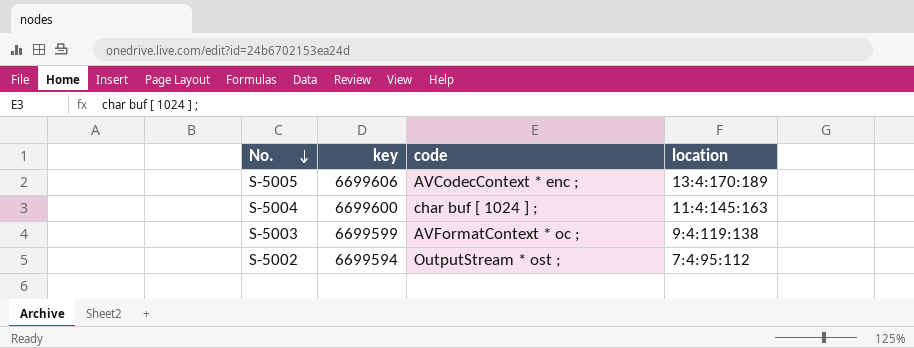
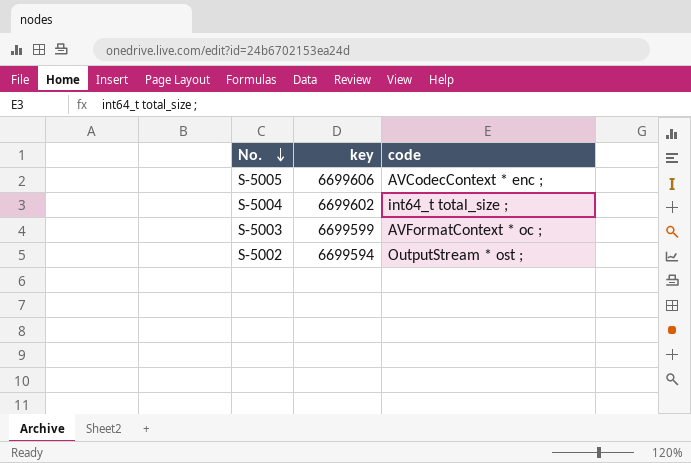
column location | position: 4 -> none
S-5004 | key: 6699600 -> 6699602
S-5004 | code: char buf [ 1024 ] ; -> int64_t total_size ;

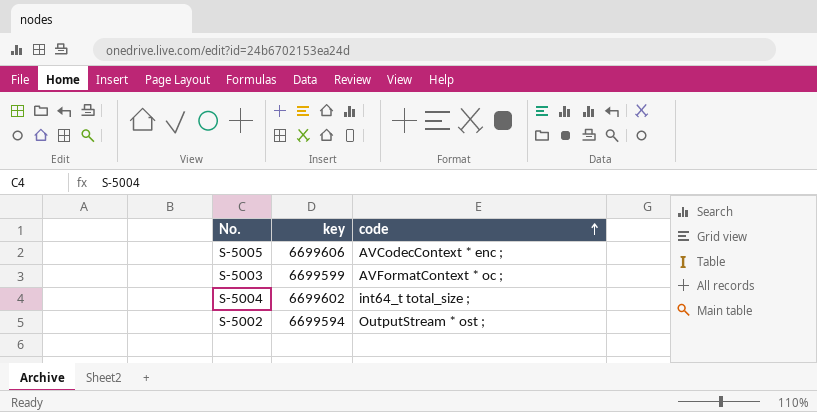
row order: No. descending -> code ascending

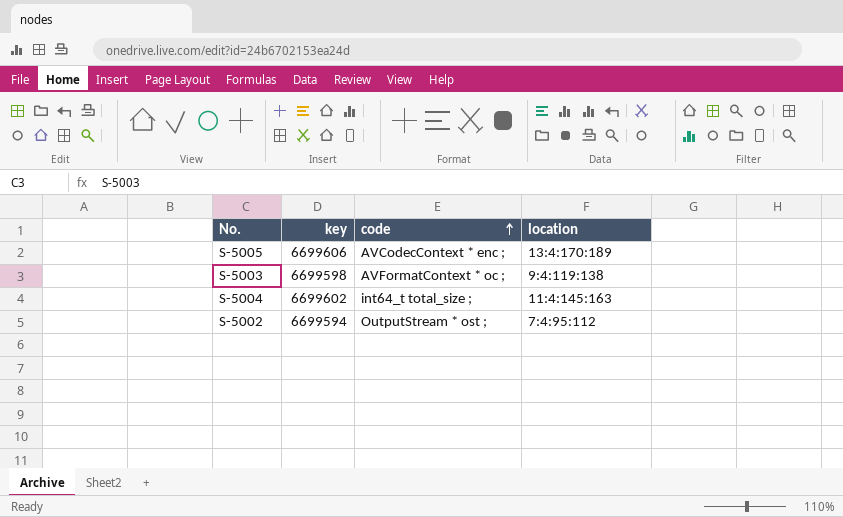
column location | position: none -> 4
S-5003 | key: 6699599 -> 6699598

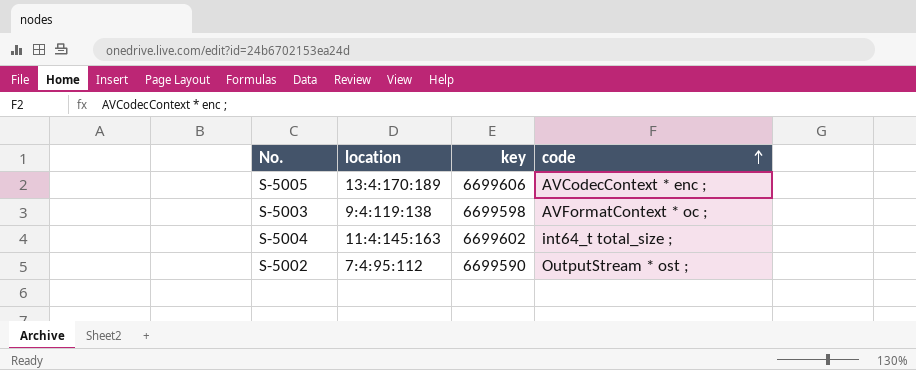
column location | position: 4 -> 2
S-5002 | key: 6699594 -> 6699590

